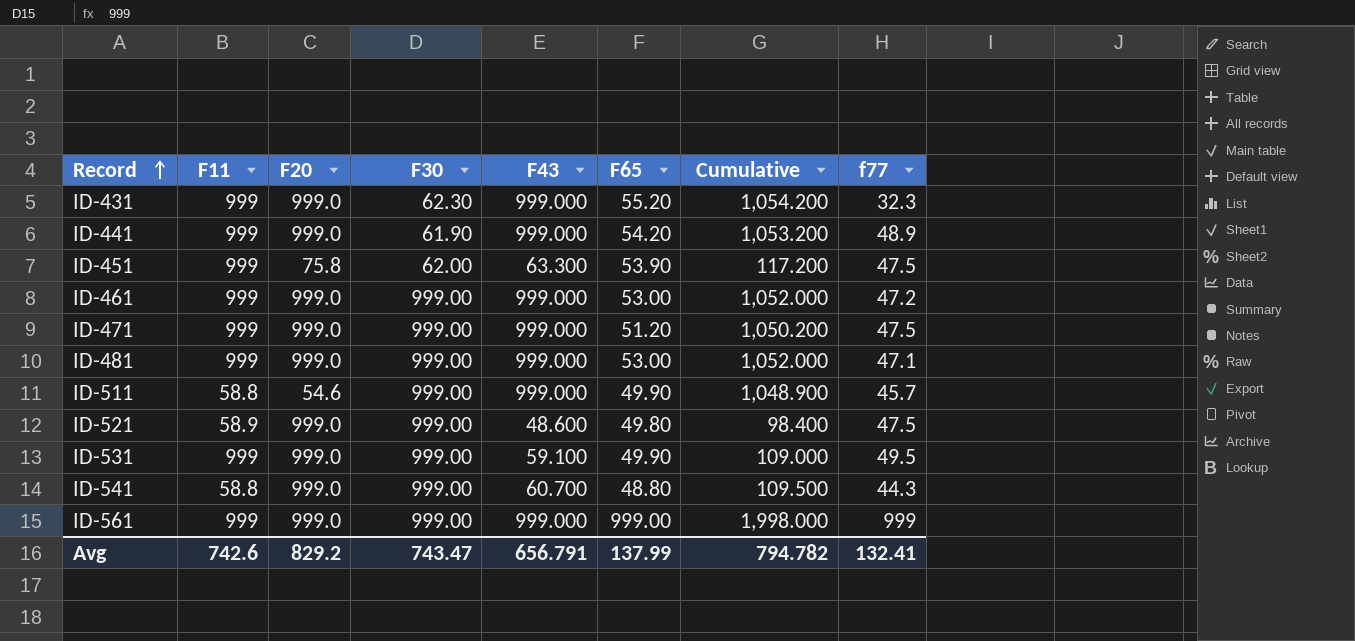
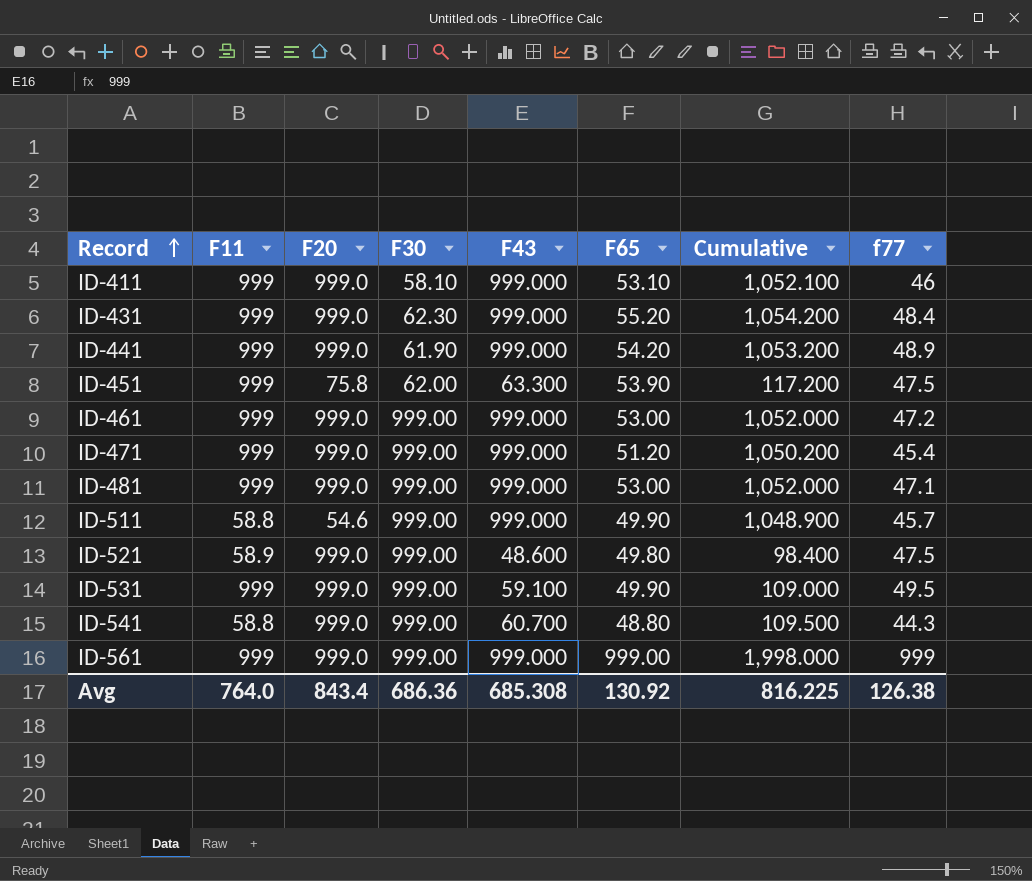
row ID-411: none -> 999 | 999.0 | 58.10 | 999.000 | 53.10 | 1,052.100 | 46
ID-431 | f77: 32.3 -> 48.4
ID-471 | f77: 47.5 -> 45.4
Avg | F11: 742.6 -> 764.0
Avg | F20: 829.2 -> 843.4
Avg | F30: 743.47 -> 686.36
Avg | F43: 656.791 -> 685.308
Avg | F65: 137.99 -> 130.92
Avg | Cumulative: 794.782 -> 816.225
Avg | f77: 132.41 -> 126.38

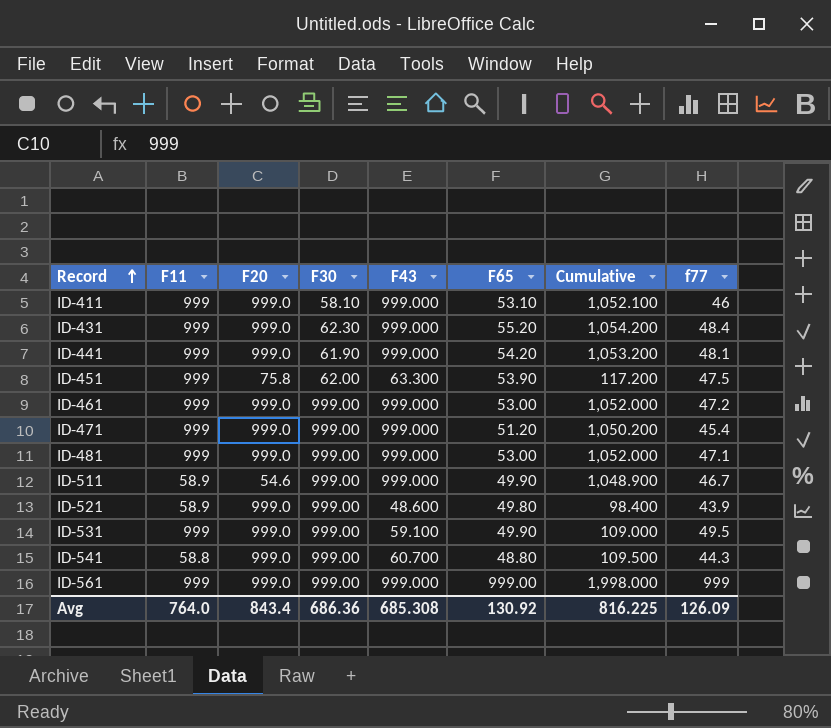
ID-441 | f77: 48.9 -> 48.1
ID-511 | F11: 58.8 -> 58.9
ID-511 | f77: 45.7 -> 46.7
ID-521 | f77: 47.5 -> 43.9
Avg | f77: 126.38 -> 126.09

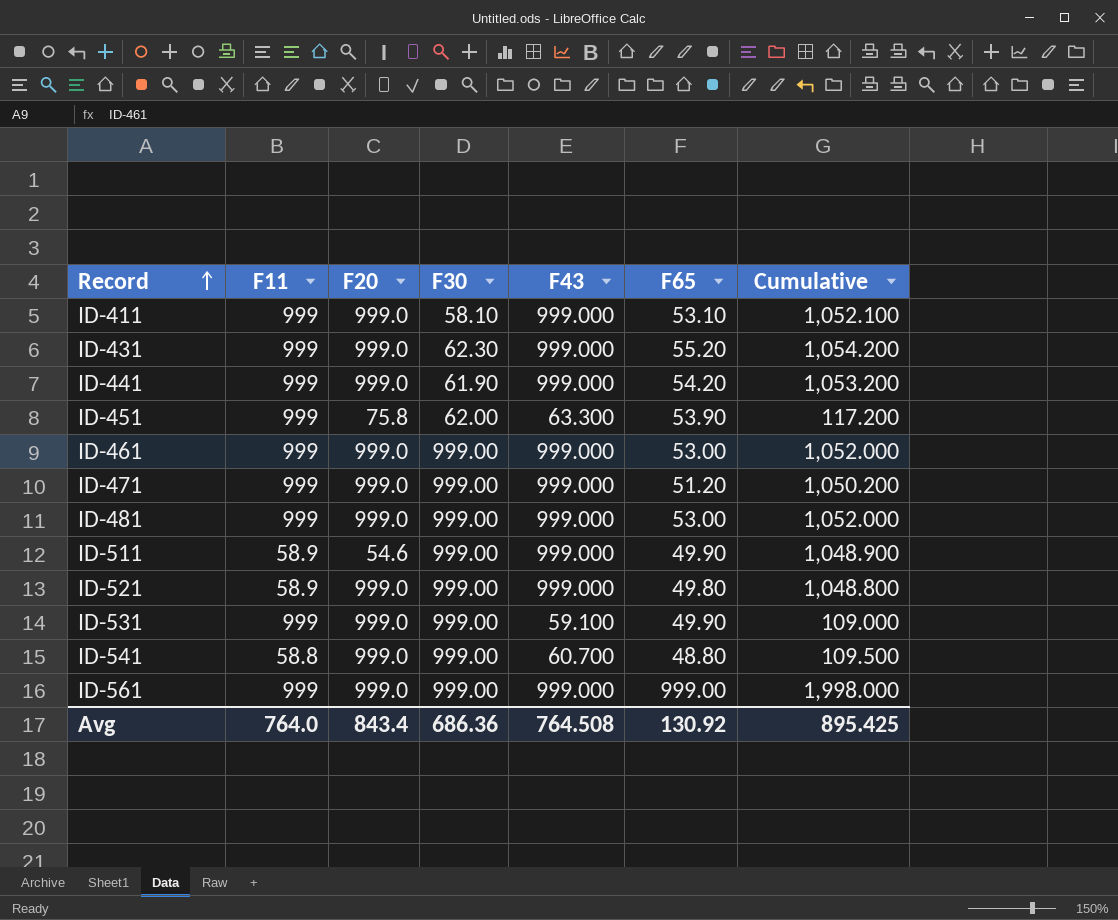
column f77 | position: 8 -> none
ID-521 | F43: 48.600 -> 999.000
ID-521 | Cumulative: 98.400 -> 1,048.800
Avg | F43: 685.308 -> 764.508
Avg | Cumulative: 816.225 -> 895.425

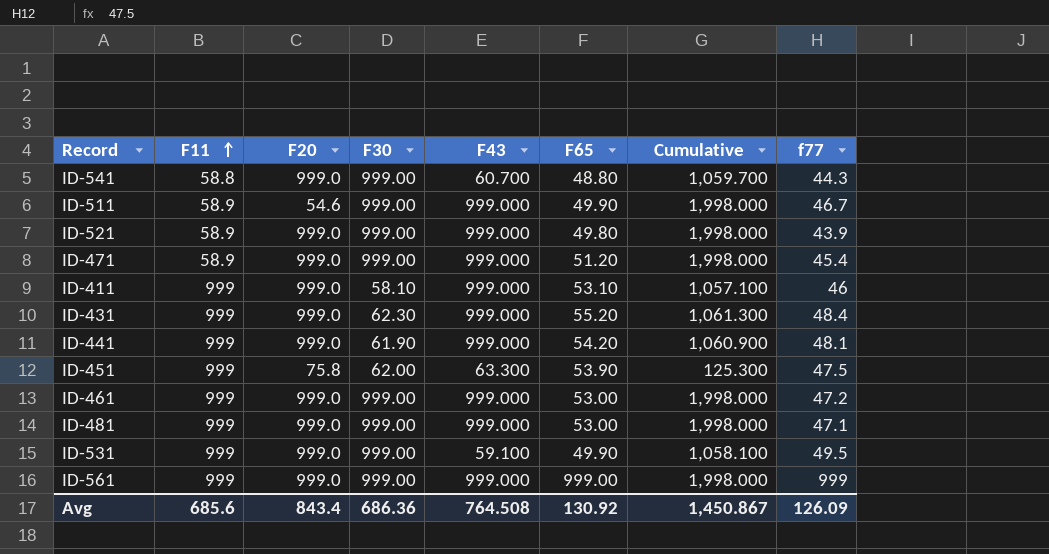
row order: Record ascending -> F11 ascending
column Cumulative | formula: [F43] + [F65] -> [F30] + [F43]
column f77 | position: none -> 8
ID-471 | F11: 999 -> 58.9
Avg | F11: 764.0 -> 685.6
Avg | Cumulative: 895.425 -> 1,450.867

